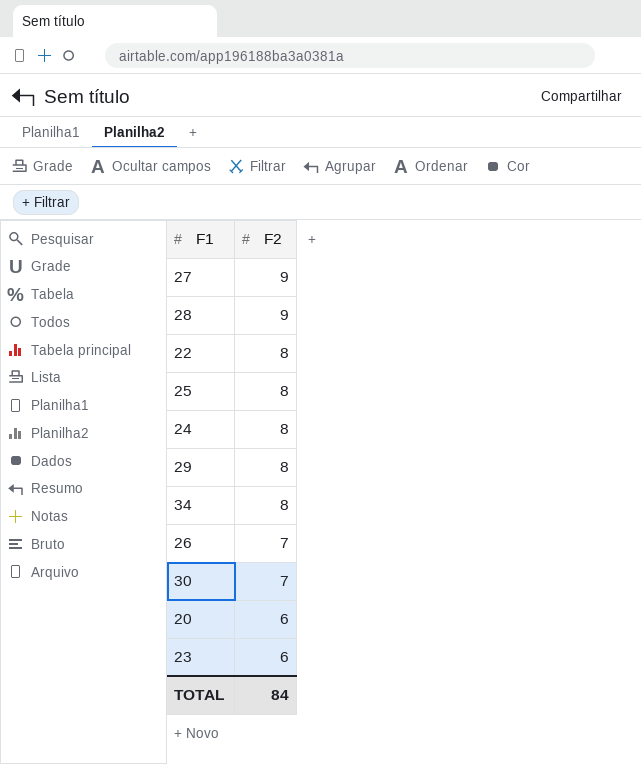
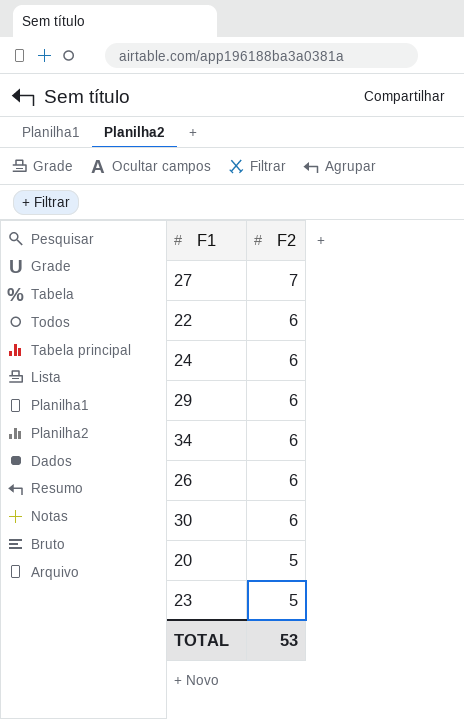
row 28: 9 -> none
row 25: 8 -> none
27 | F2: 9 -> 7
22 | F2: 8 -> 6
24 | F2: 8 -> 6
29 | F2: 8 -> 6
34 | F2: 8 -> 6
26 | F2: 7 -> 6
30 | F2: 7 -> 6
20 | F2: 6 -> 5
23 | F2: 6 -> 5
TOTAL | F2: 84 -> 53

